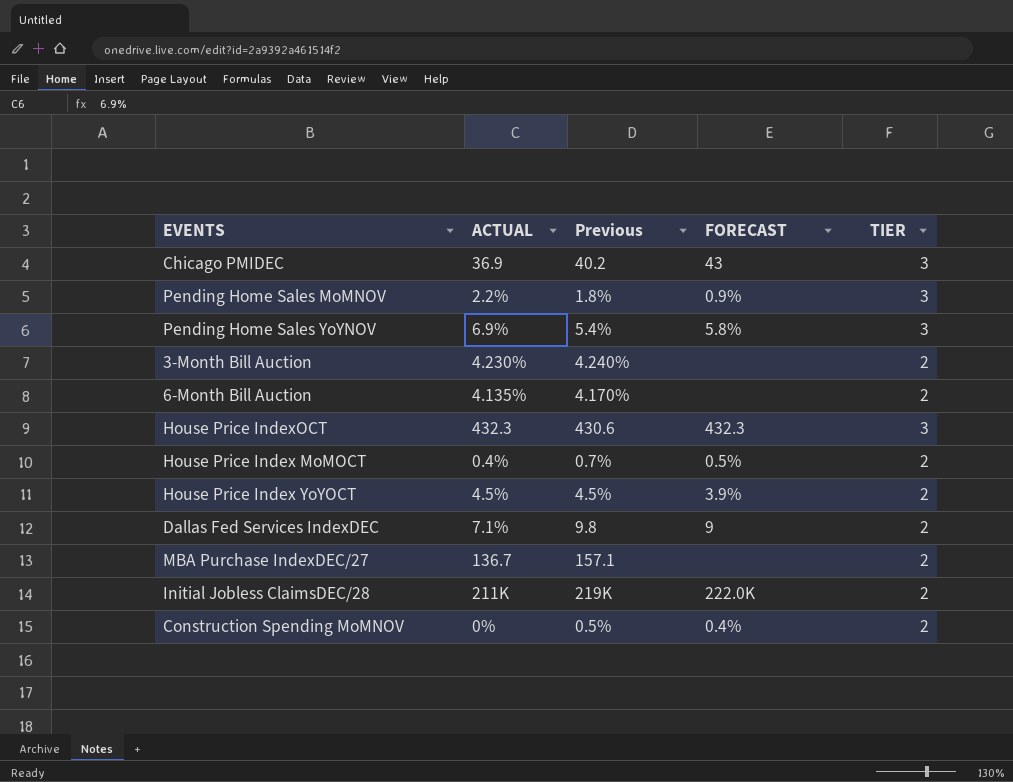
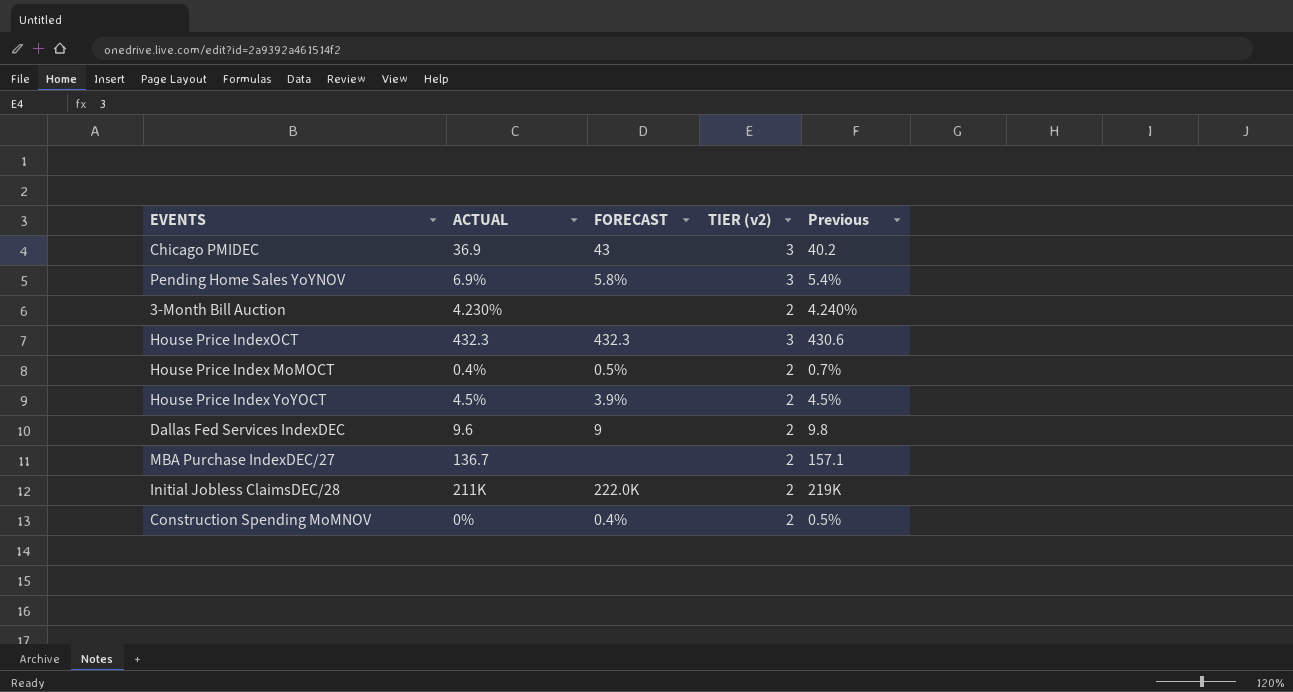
column name: TIER -> TIER (v2)
column Previous | position: 3 -> 5
row Pending Home Sales MoMNOV: 2.2% | 1.8% | 0.9% | 3 -> none
row 6-Month Bill Auction: 4.135% | 4.170% | none | 2 -> none
Dallas Fed Services IndexDEC | ACTUAL: 7.1% -> 9.6

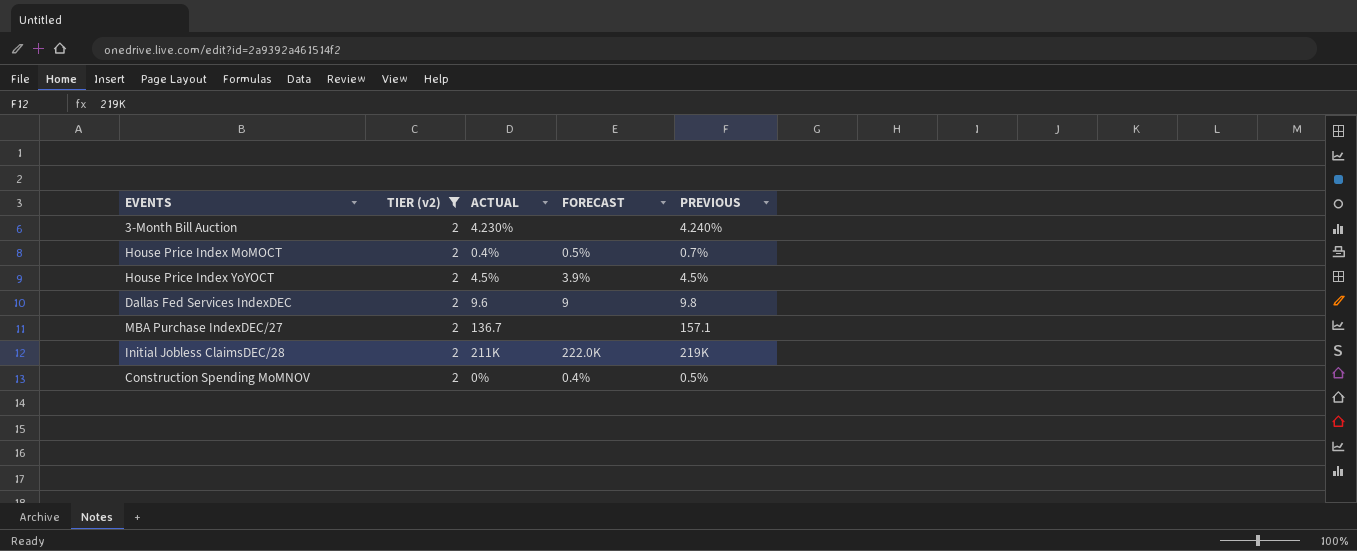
filter: none -> TIER (v2) = 2
column TIER (v2) | position: 4 -> 2
column name: Previous -> PREVIOUS

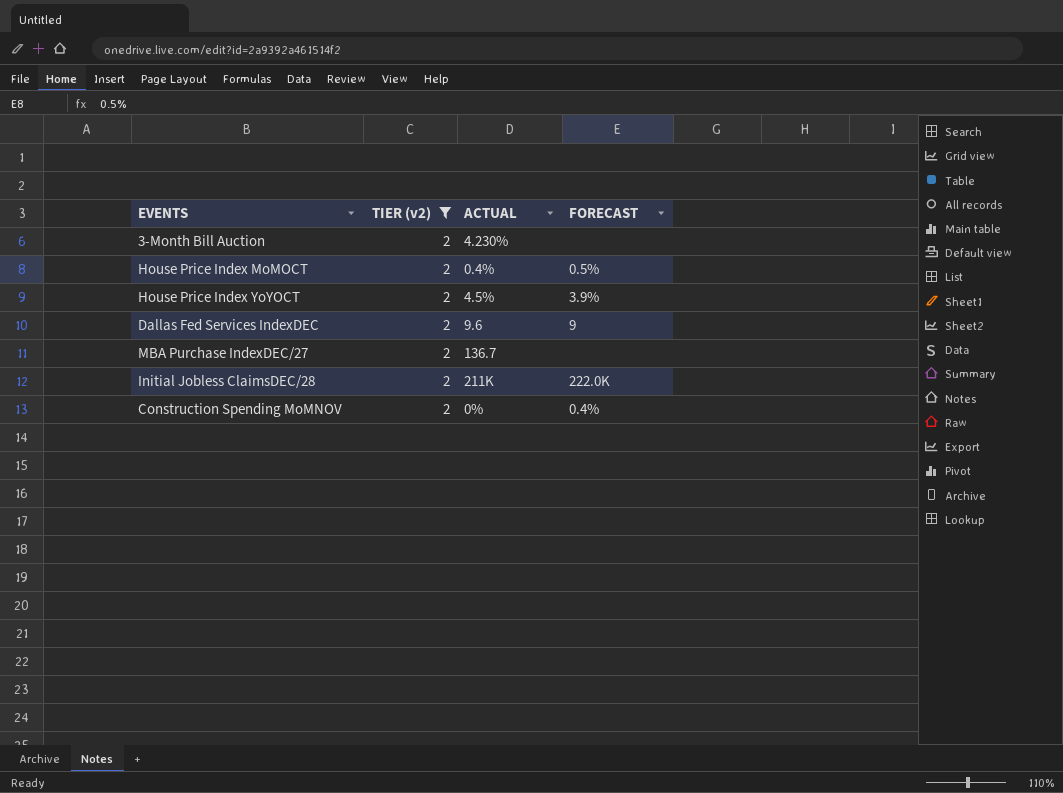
column PREVIOUS | position: 5 -> none

